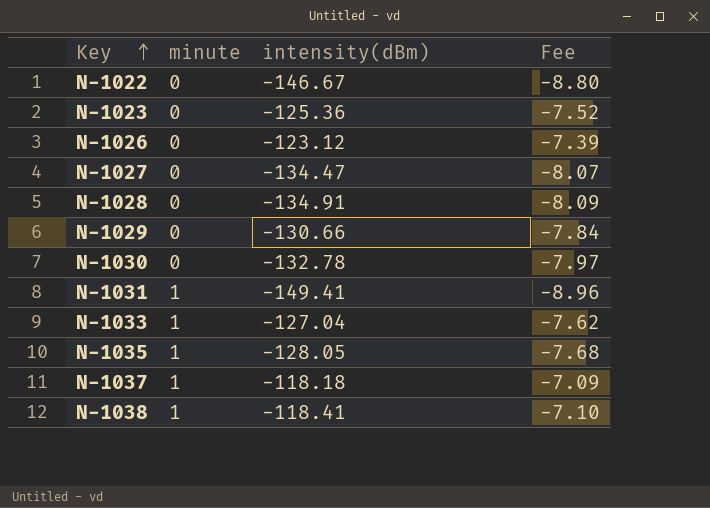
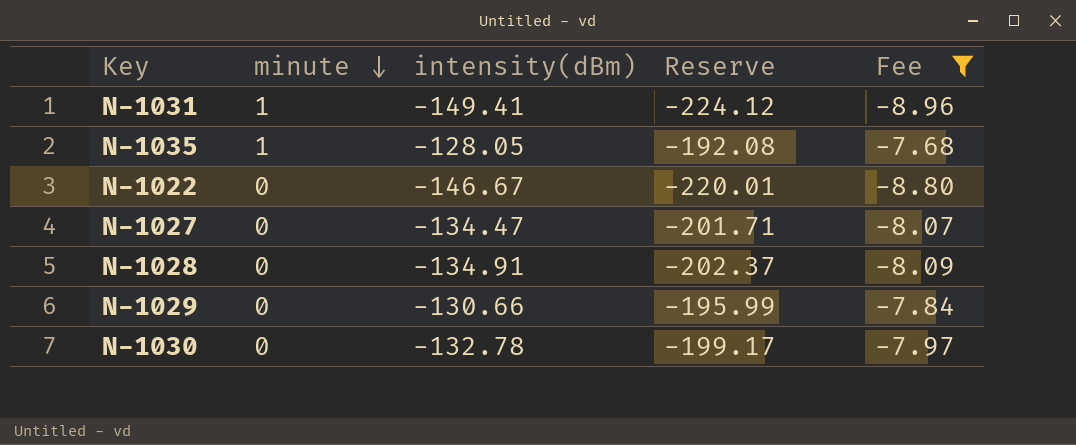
filter: none -> Fee <= -7.68
row order: Key ascending -> minute descending
column Reserve | formula: none -> [intensity(dBm)] * 1.5

